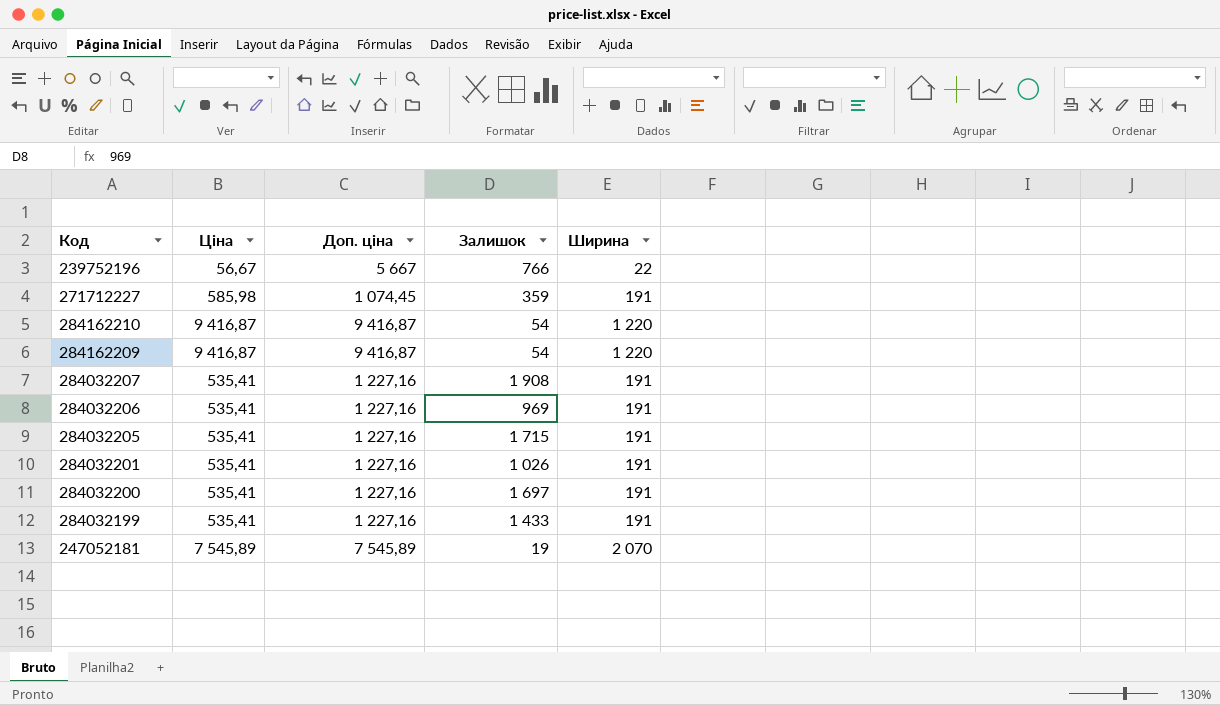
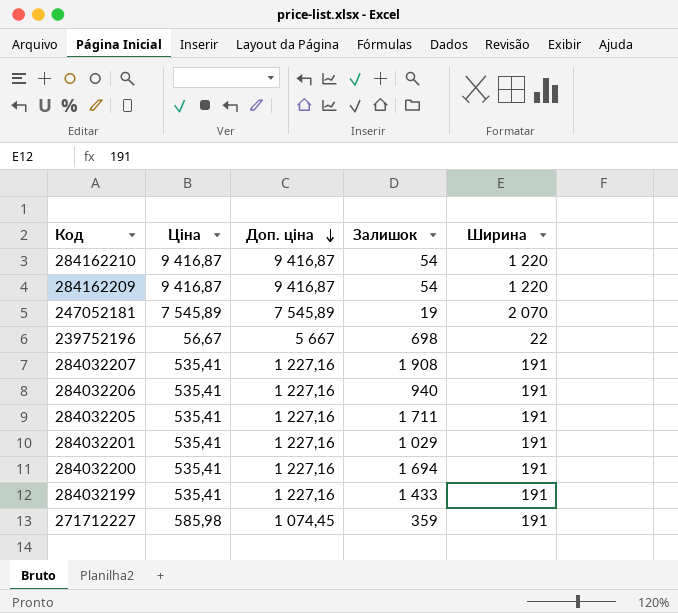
row order: none -> Доп. ціна descending
239752196 | Залишок: 766 -> 698
284032206 | Залишок: 969 -> 940
284032205 | Залишок: 1 715 -> 1 711
284032201 | Залишок: 1 026 -> 1 029
284032200 | Залишок: 1 697 -> 1 694

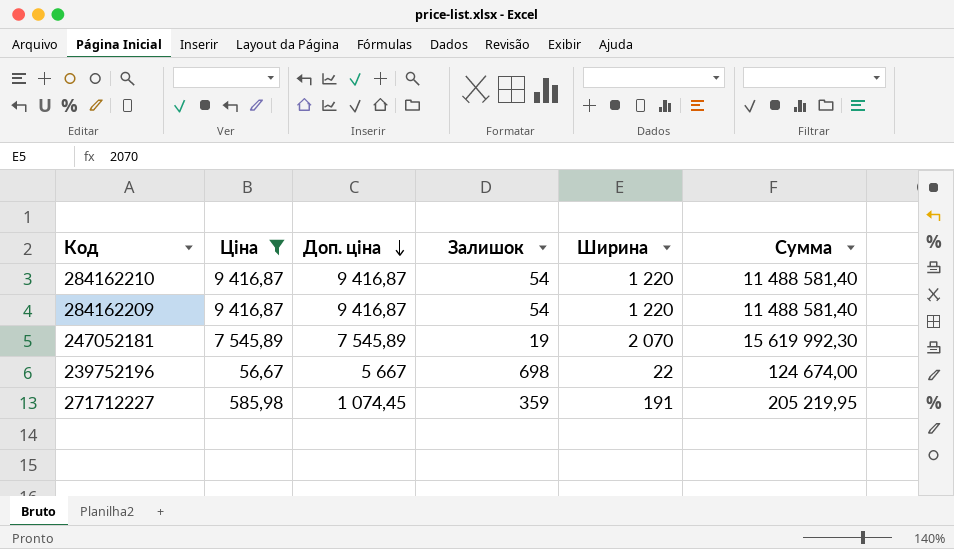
filter: none -> Ціна != 535,41
column Сумма | formula: none -> [Доп. ціна] * [Ширина]

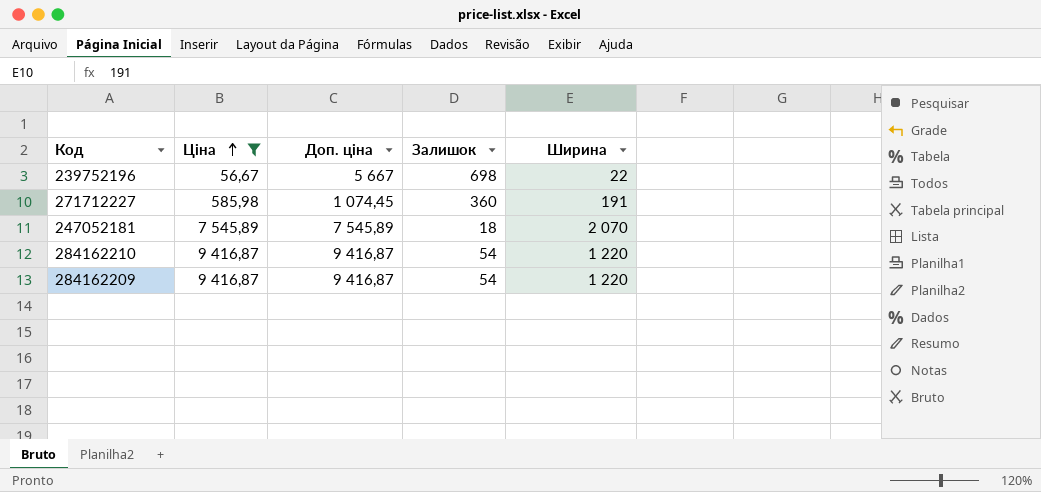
row order: Доп. ціна descending -> Ціна ascending
column Сумма | formula: [Доп. ціна] * [Ширина] -> none
271712227 | Залишок: 359 -> 360
247052181 | Залишок: 19 -> 18

